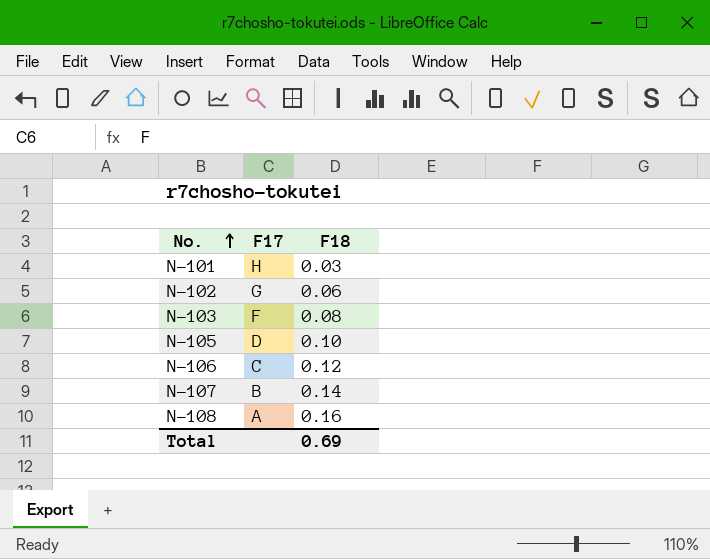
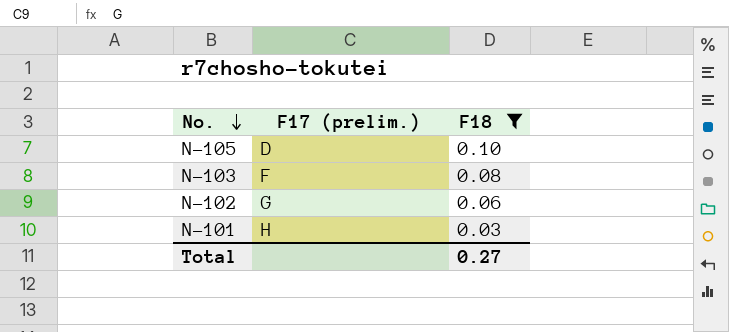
filter: none -> F18 <= 0.10
row order: No. ascending -> No. descending
column name: F17 -> F17 (prelim.)
Total | F18: 0.69 -> 0.27

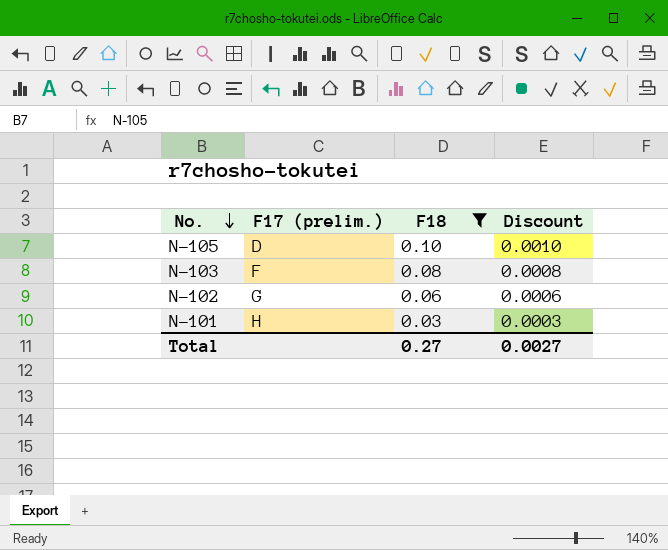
column Discount | formula: none -> [F18] * 0.01

